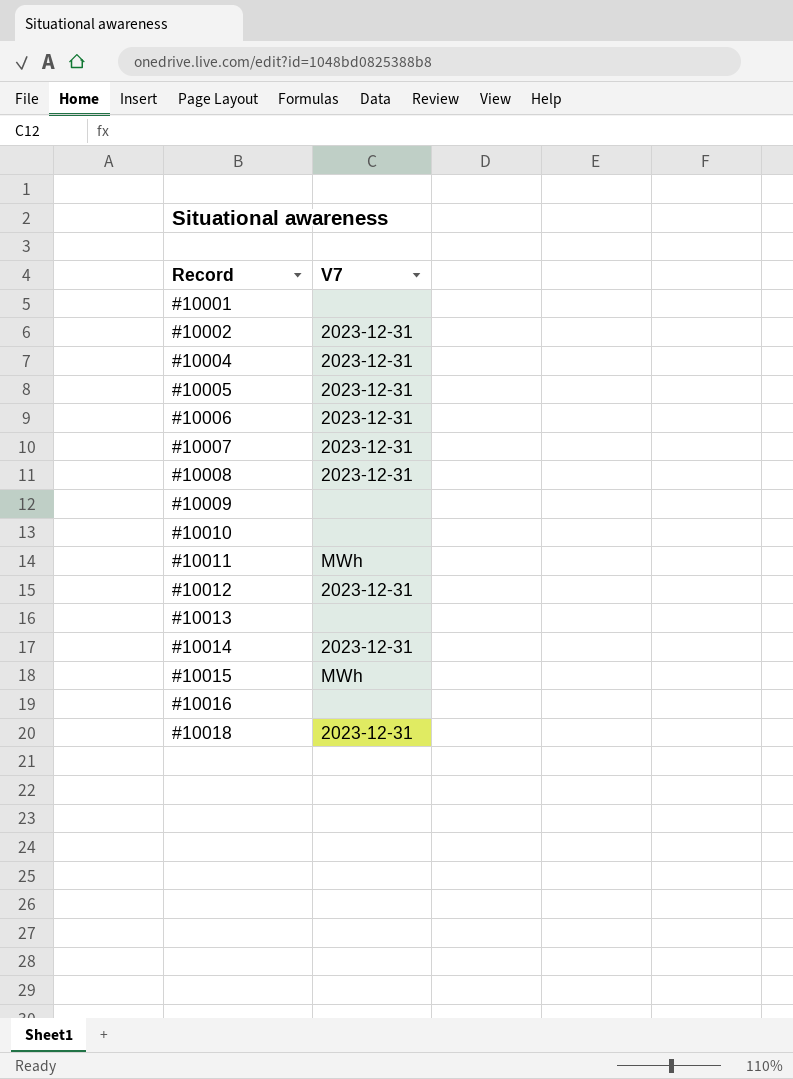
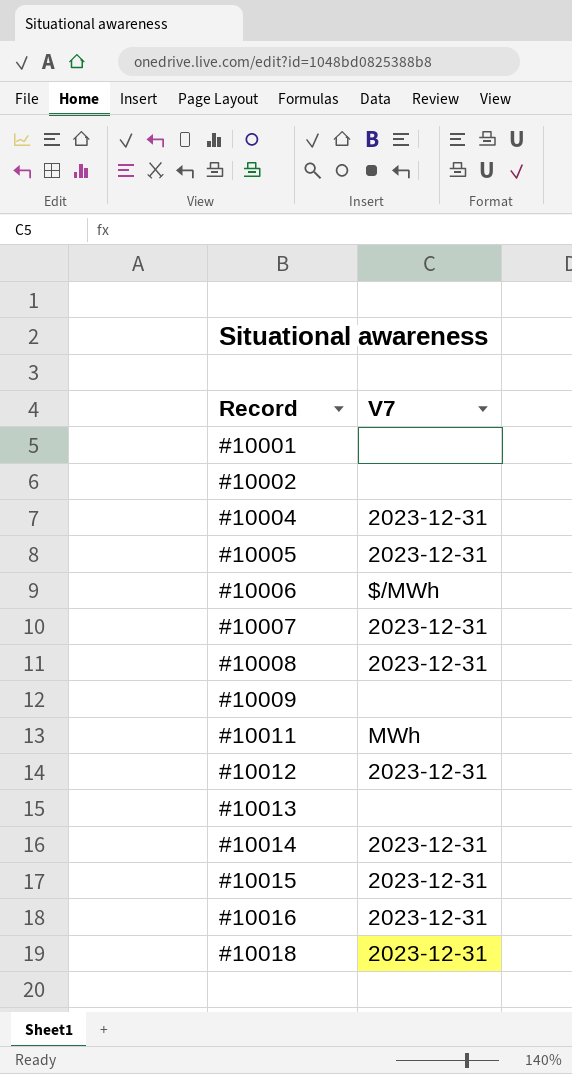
row #10010: none -> none
#10002 | V7: 2023-12-31 -> none
#10006 | V7: 2023-12-31 -> $/MWh
#10015 | V7: MWh -> 2023-12-31
#10016 | V7: none -> 2023-12-31

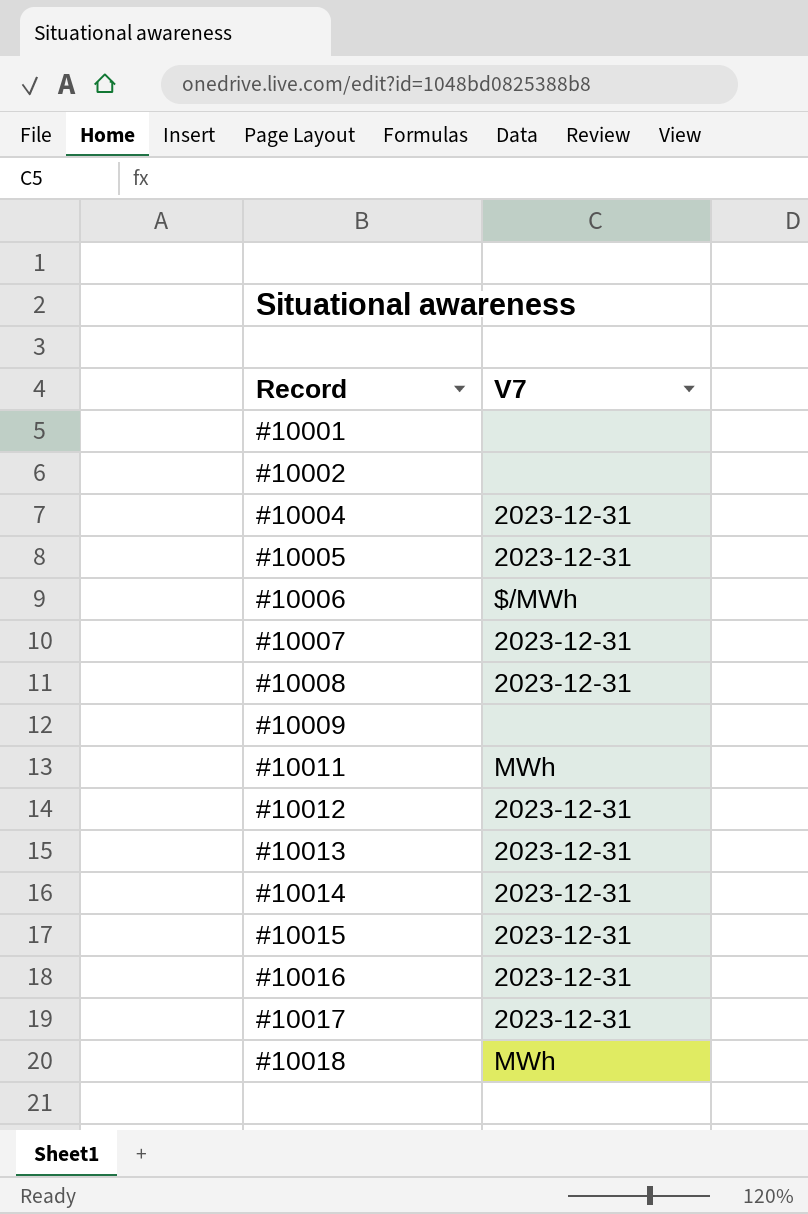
#10013 | V7: none -> 2023-12-31
row #10017: none -> 2023-12-31
#10018 | V7: 2023-12-31 -> MWh

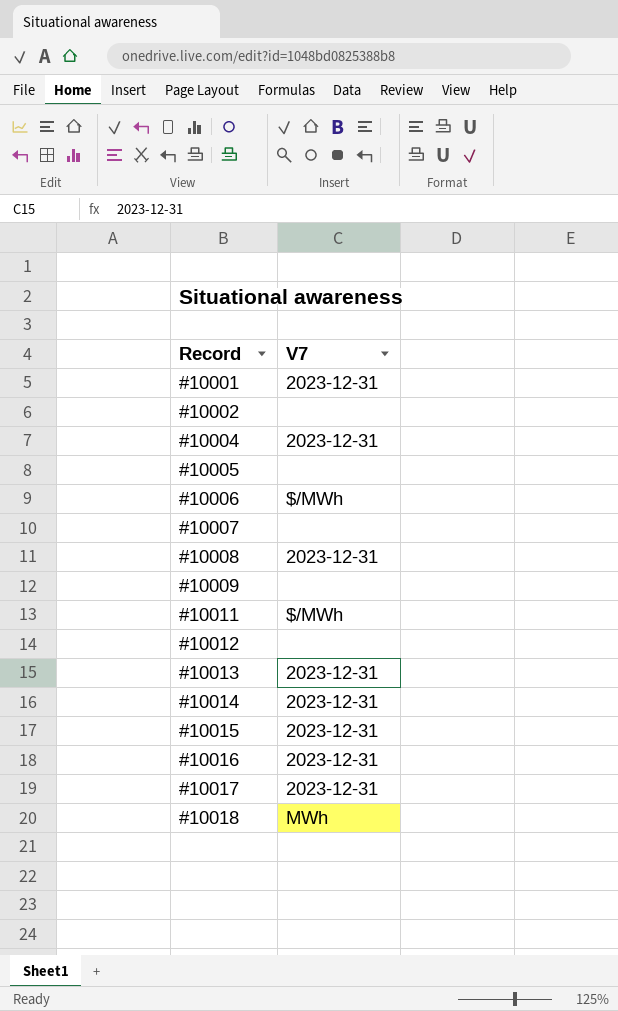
#10001 | V7: none -> 2023-12-31
#10005 | V7: 2023-12-31 -> none
#10007 | V7: 2023-12-31 -> none
#10011 | V7: MWh -> $/MWh
#10012 | V7: 2023-12-31 -> none

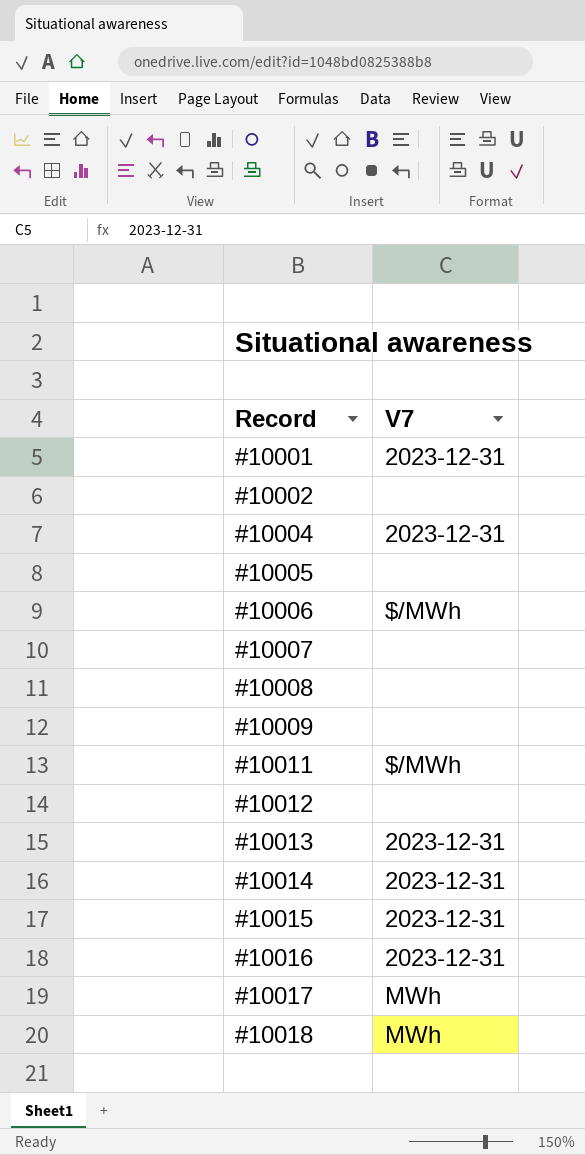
#10008 | V7: 2023-12-31 -> none
#10017 | V7: 2023-12-31 -> MWh

